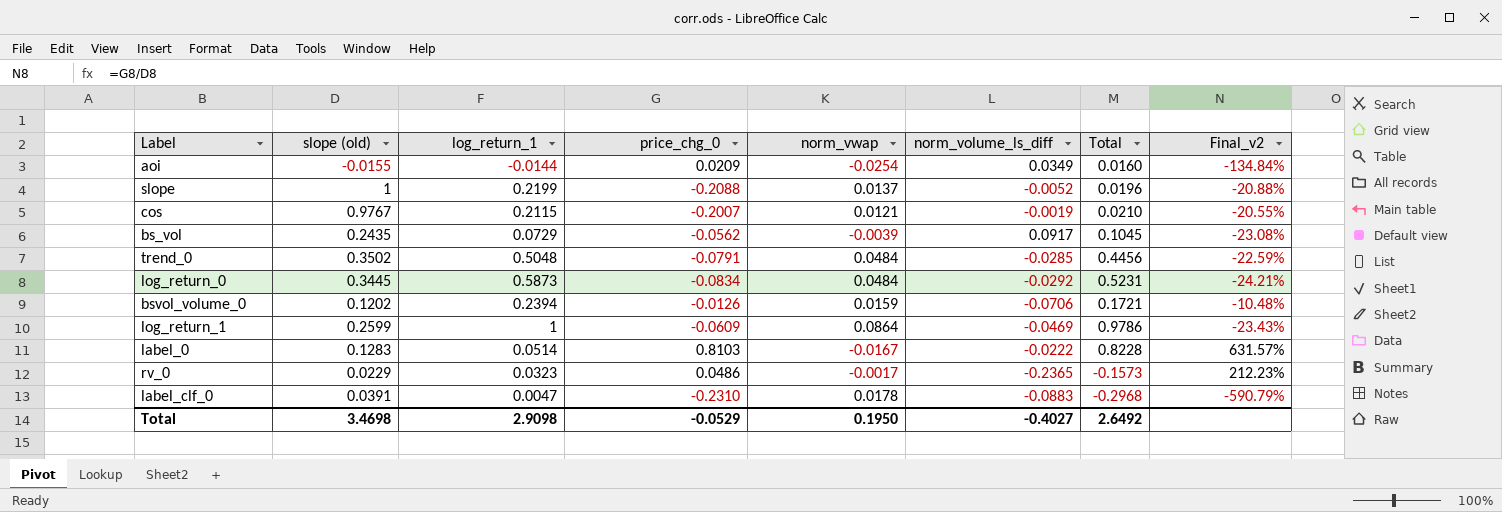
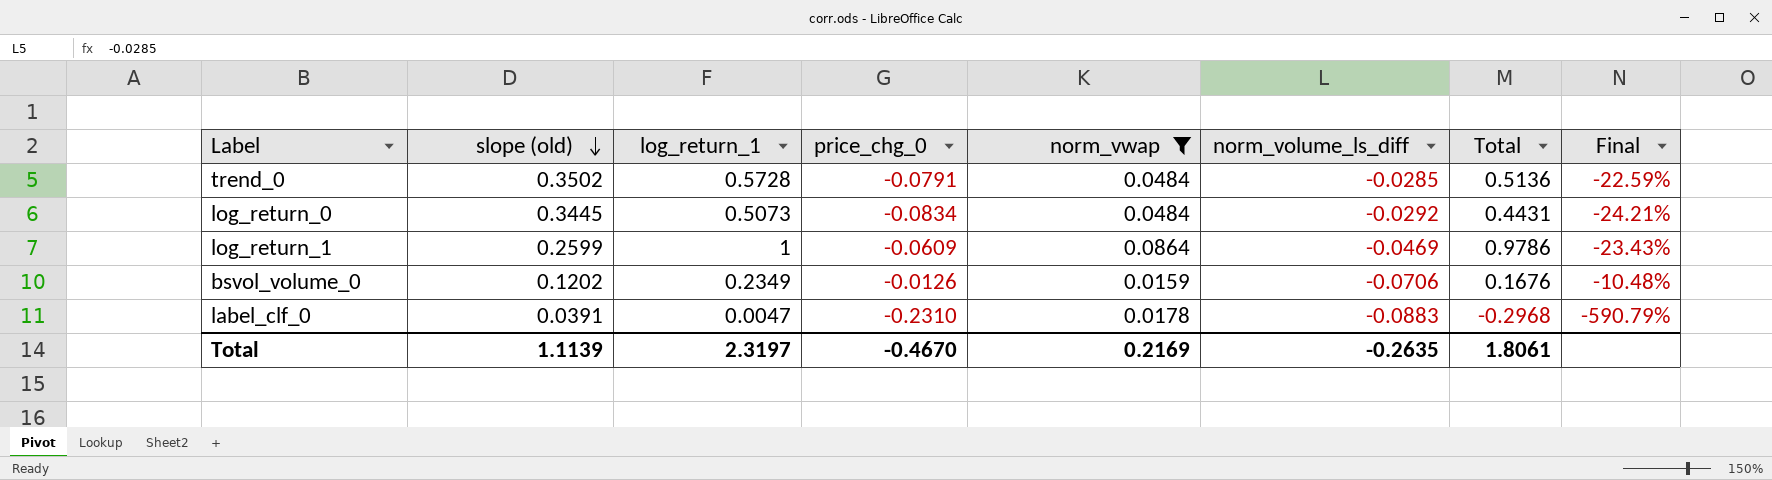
filter: none -> norm_vwap >= 0.0159
row order: none -> slope (old) descending
column name: Final_v2 -> Final
trend_0 | log_return_1: 0.5048 -> 0.5728
trend_0 | Total: 0.4456 -> 0.5136
log_return_0 | log_return_1: 0.5873 -> 0.5073
log_return_0 | Total: 0.5231 -> 0.4431
bsvol_volume_0 | log_return_1: 0.2394 -> 0.2349
bsvol_volume_0 | Total: 0.1721 -> 0.1676
Total | slope (old): 3.4698 -> 1.1139
Total | log_return_1: 2.9098 -> 2.3197
Total | price_chg_0: -0.0529 -> -0.4670
Total | norm_vwap: 0.1950 -> 0.2169
Total | norm_volume_ls_diff: -0.4027 -> -0.2635
Total | Total: 2.6492 -> 1.8061

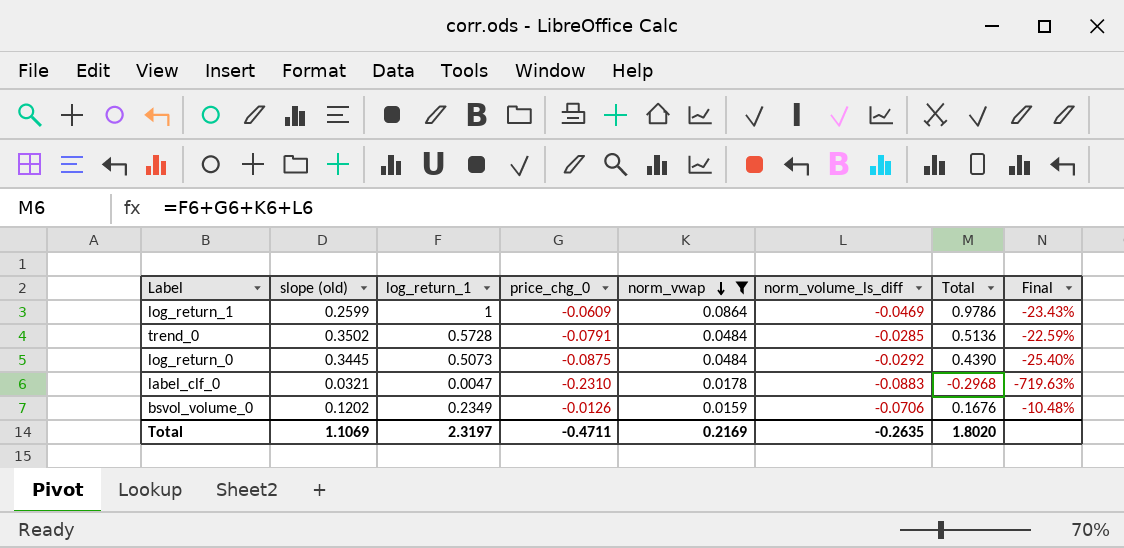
row order: slope (old) descending -> norm_vwap descending
log_return_0 | price_chg_0: -0.0834 -> -0.0875
log_return_0 | Total: 0.4431 -> 0.4390
log_return_0 | Final: -24.21% -> -25.40%
label_clf_0 | slope (old): 0.0391 -> 0.0321
label_clf_0 | Final: -590.79% -> -719.63%
Total | slope (old): 1.1139 -> 1.1069
Total | price_chg_0: -0.4670 -> -0.4711
Total | Total: 1.8061 -> 1.8020

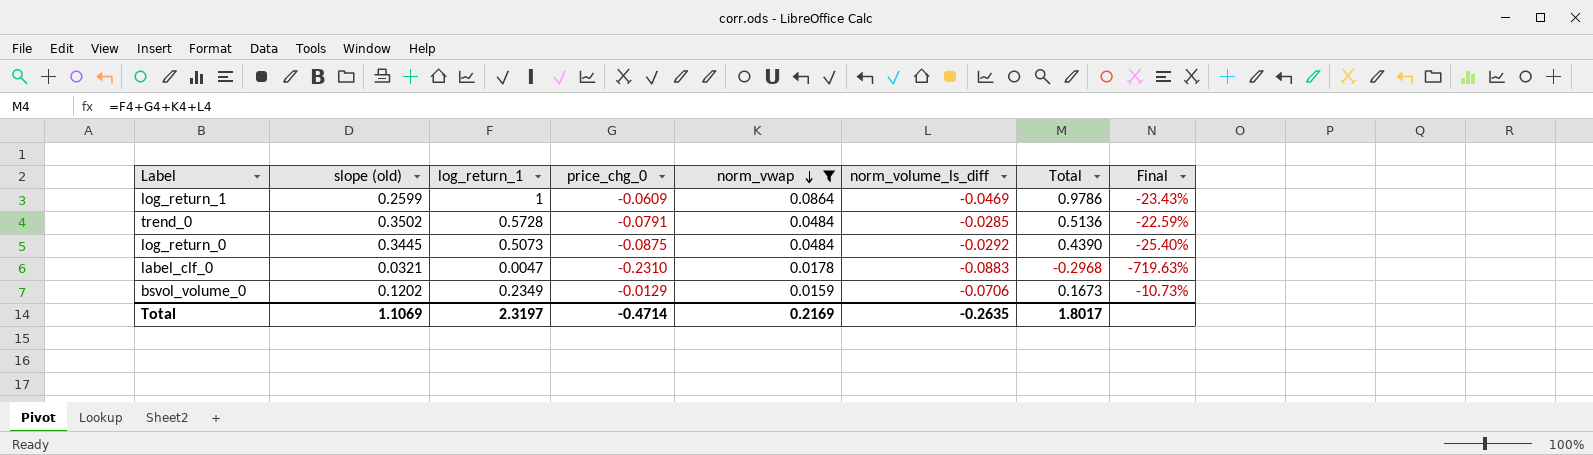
bsvol_volume_0 | price_chg_0: -0.0126 -> -0.0129
bsvol_volume_0 | Total: 0.1676 -> 0.1673
bsvol_volume_0 | Final: -10.48% -> -10.73%
Total | price_chg_0: -0.4711 -> -0.4714
Total | Total: 1.8020 -> 1.8017

